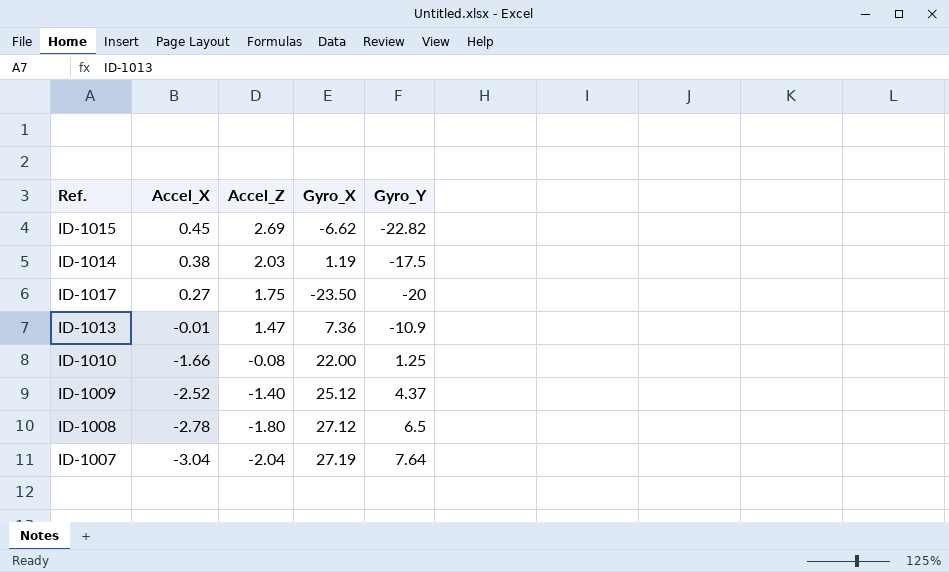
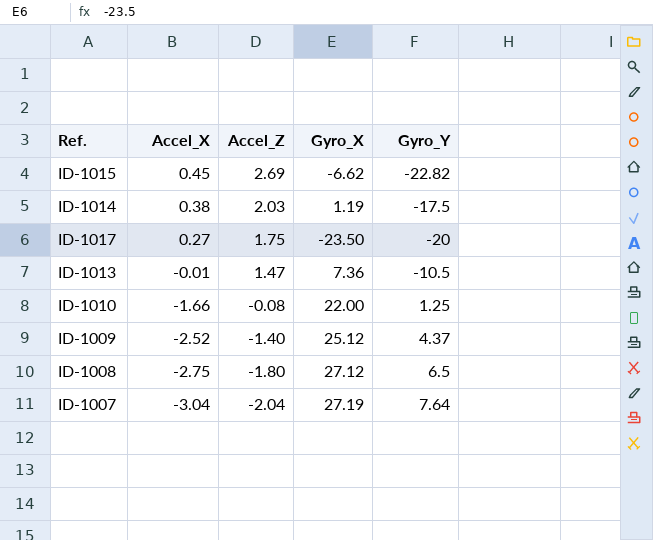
ID-1013 | Gyro_Y: -10.9 -> -10.5
ID-1008 | Accel_X: -2.78 -> -2.75

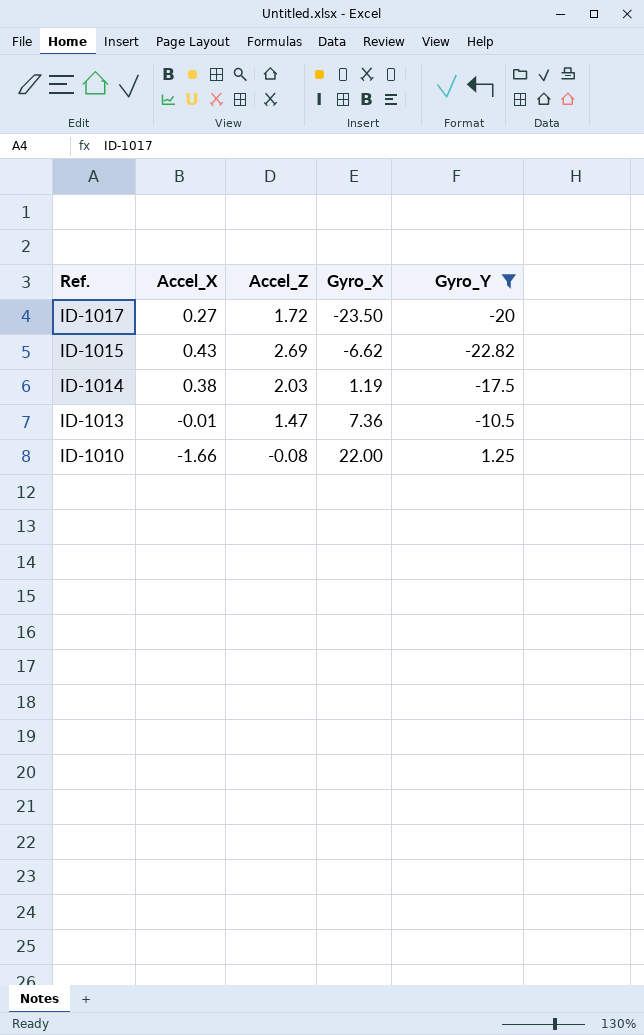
filter: none -> Gyro_Y <= 1.25
row order: Accel_X descending -> Ref. descending
ID-1017 | Accel_Z: 1.75 -> 1.72
ID-1015 | Accel_X: 0.45 -> 0.43

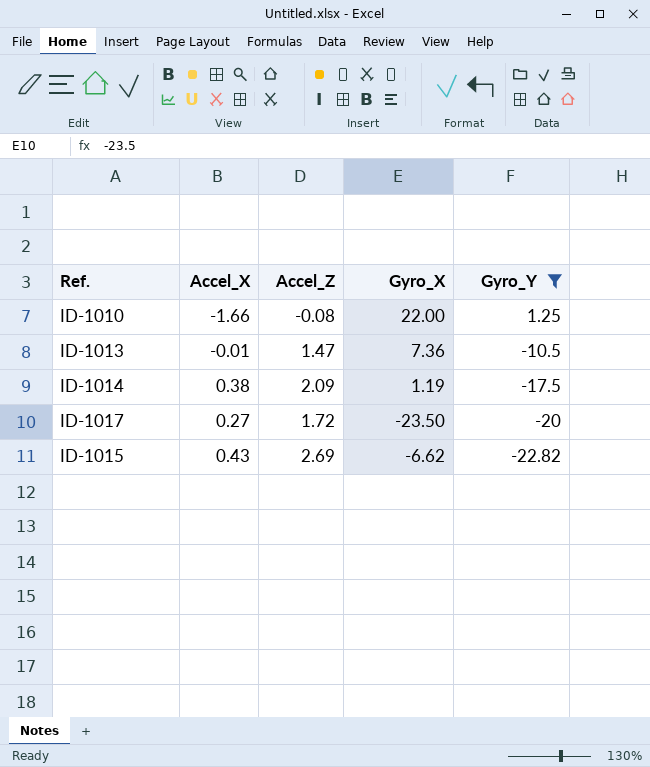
row order: Ref. descending -> Gyro_Y descending
ID-1014 | Accel_Z: 2.03 -> 2.09

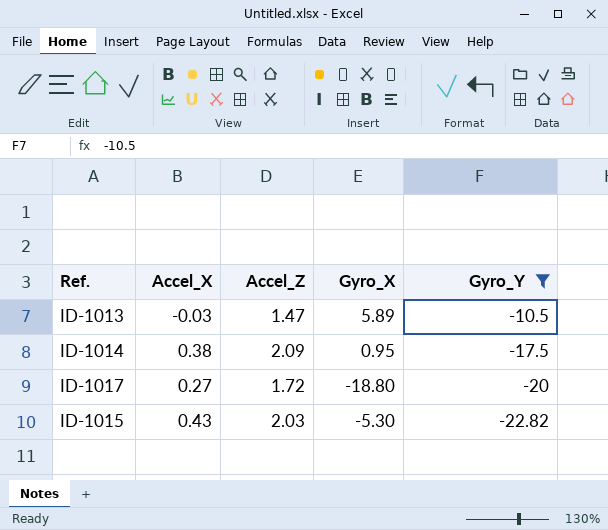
row ID-1010: -1.66 | -0.08 | 22.00 | 1.25 -> none
ID-1013 | Accel_X: -0.01 -> -0.03
ID-1013 | Gyro_X: 7.36 -> 5.89
ID-1014 | Gyro_X: 1.19 -> 0.95
ID-1017 | Gyro_X: -23.50 -> -18.80
ID-1015 | Accel_Z: 2.69 -> 2.03
ID-1015 | Gyro_X: -6.62 -> -5.30

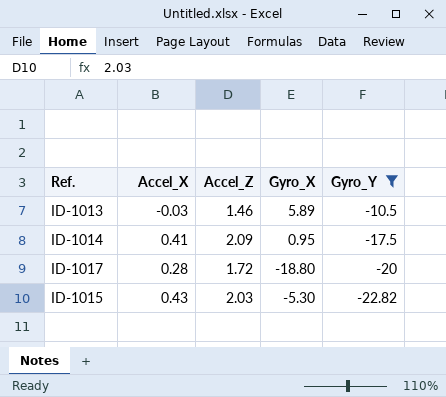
ID-1013 | Accel_Z: 1.47 -> 1.46
ID-1014 | Accel_X: 0.38 -> 0.41
ID-1017 | Accel_X: 0.27 -> 0.28

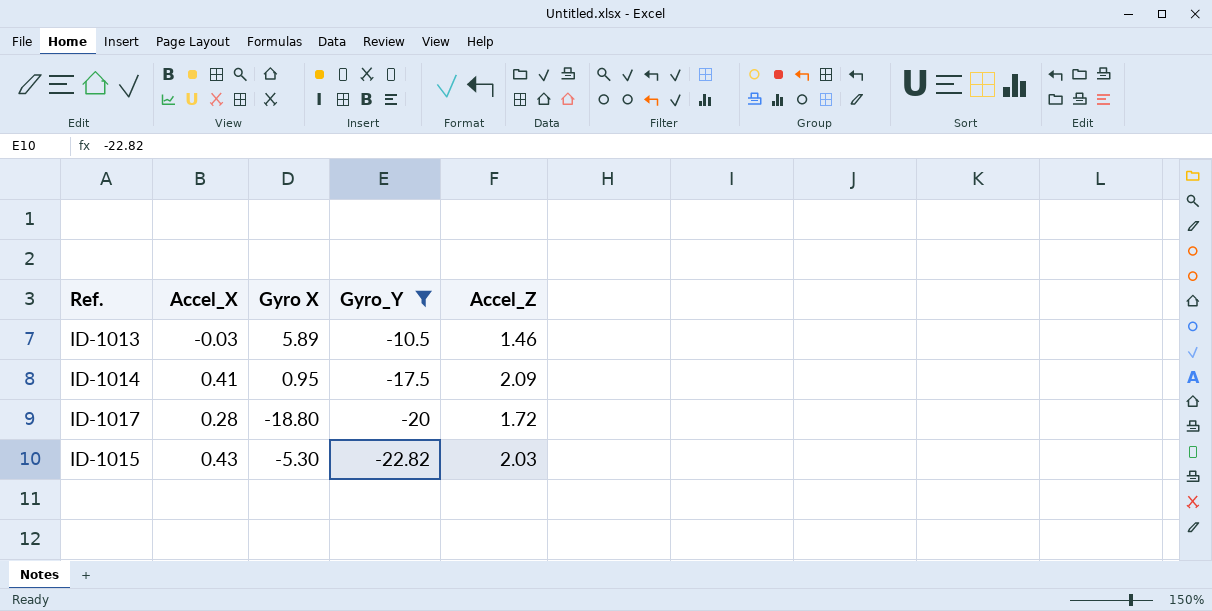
column name: Gyro_X -> Gyro X
column Accel_Z | position: 3 -> 5

